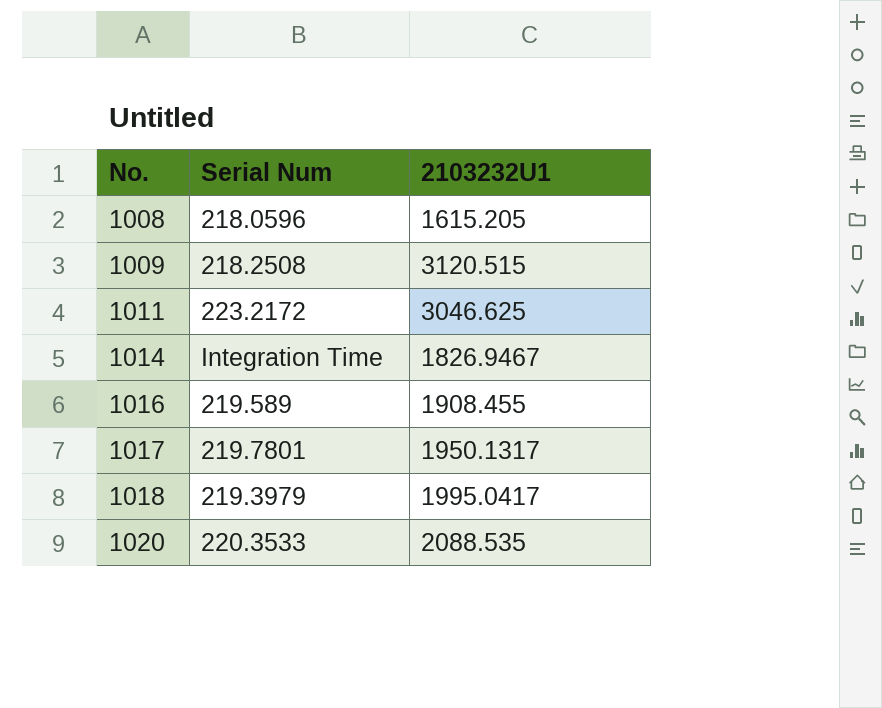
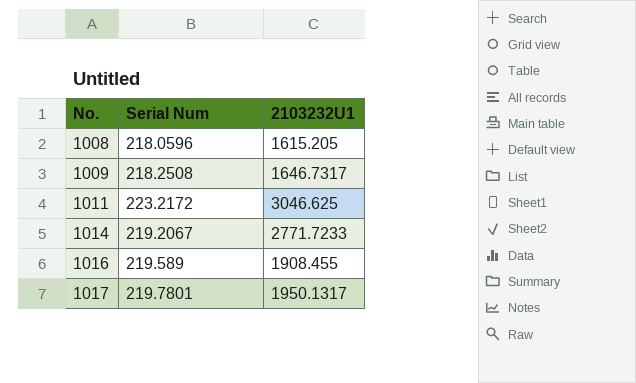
row 1018: 219.3979 | 1995.0417 -> none
row 1020: 220.3533 | 2088.535 -> none
1009 | 2103232U1: 3120.515 -> 1646.7317
1014 | Serial Num: Integration Time -> 219.2067
1014 | 2103232U1: 1826.9467 -> 2771.7233

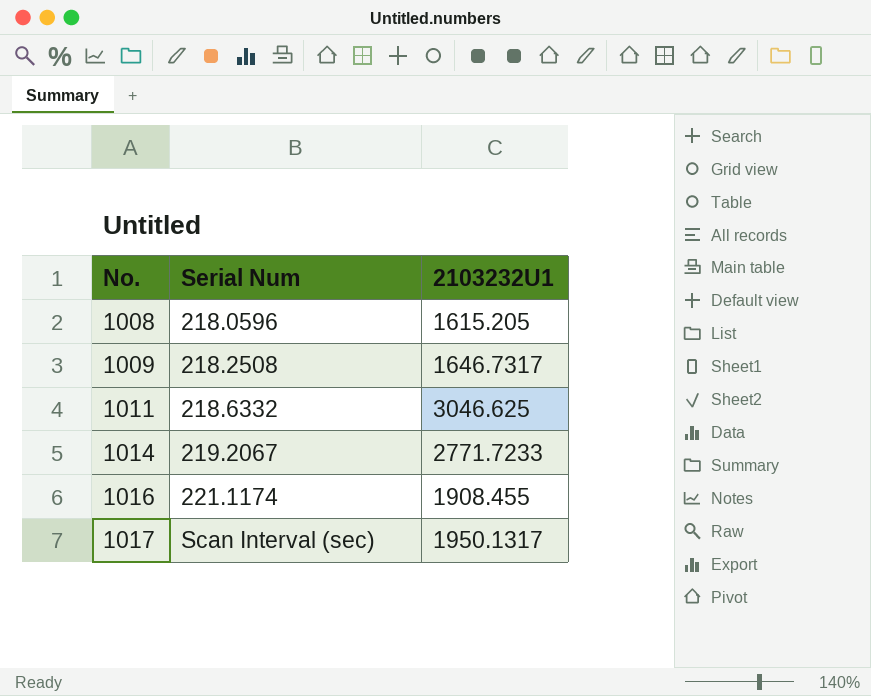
1011 | Serial Num: 223.2172 -> 218.6332
1016 | Serial Num: 219.589 -> 221.1174
1017 | Serial Num: 219.7801 -> Scan Interval (sec)

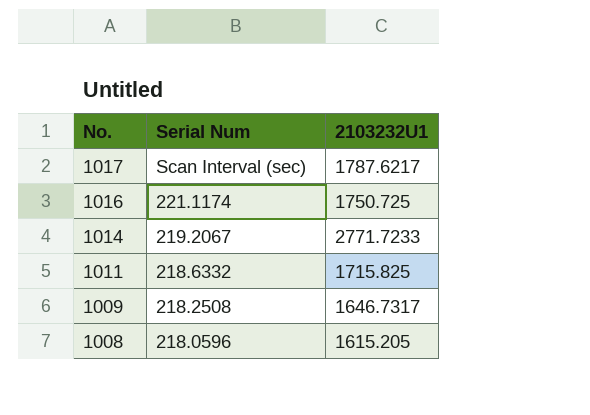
row order: No. ascending -> No. descending
1017 | 2103232U1: 1950.1317 -> 1787.6217
1016 | 2103232U1: 1908.455 -> 1750.725
1011 | 2103232U1: 3046.625 -> 1715.825

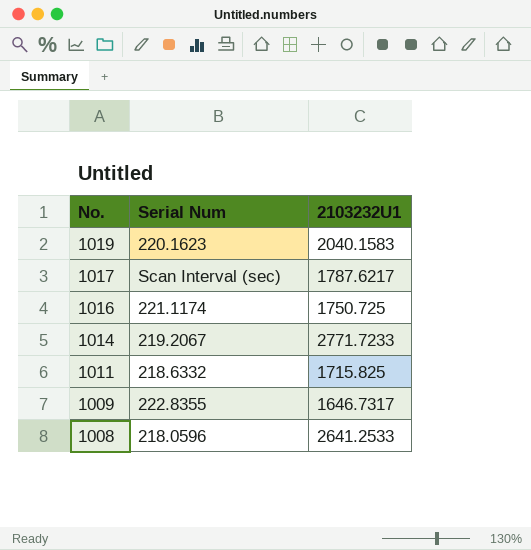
row 1019: none -> 220.1623 | 2040.1583
1009 | Serial Num: 218.2508 -> 222.8355
1008 | 2103232U1: 1615.205 -> 2641.2533

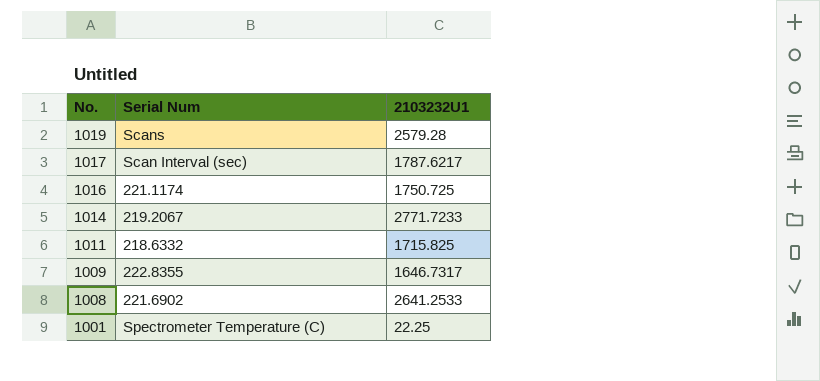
1019 | Serial Num: 220.1623 -> Scans
1019 | 2103232U1: 2040.1583 -> 2579.28
1008 | Serial Num: 218.0596 -> 221.6902
row 1001: none -> Spectrometer Temperature (C) | 22.25

